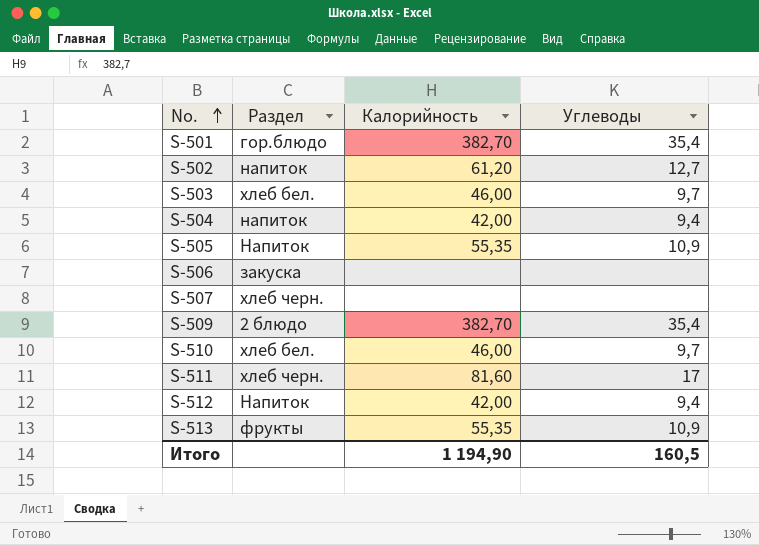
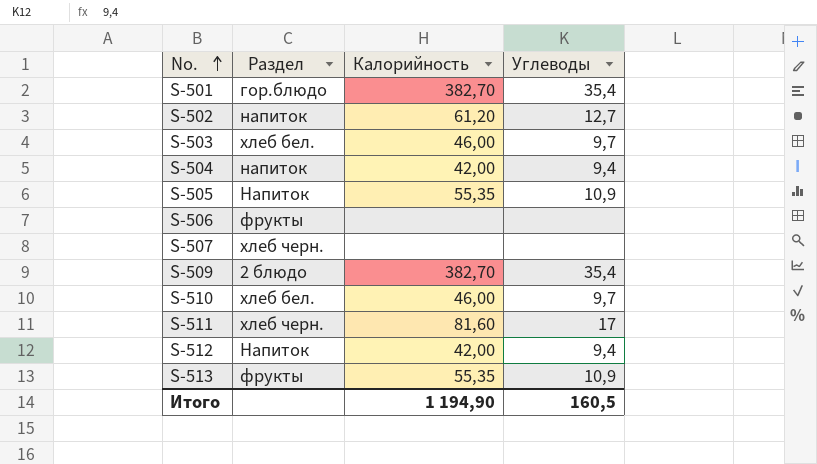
S-506 | Раздел: закуска -> фрукты

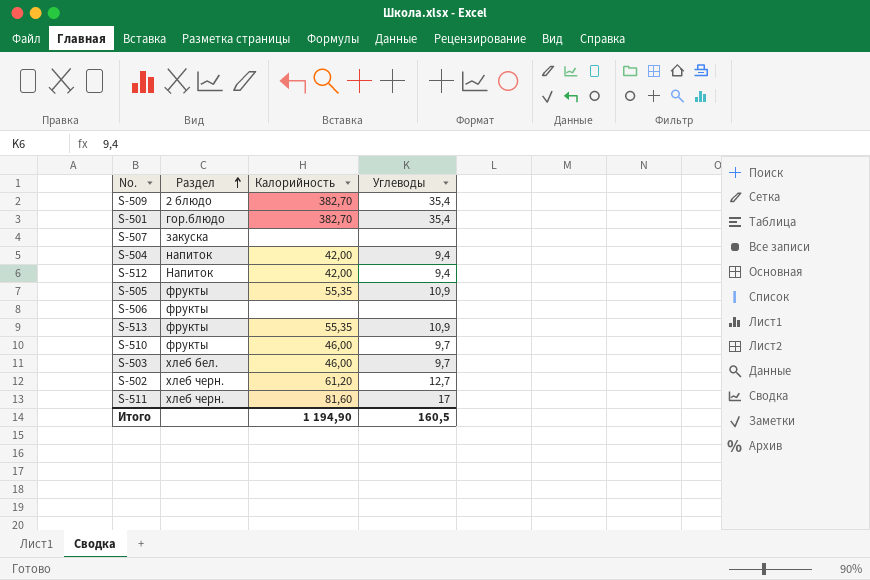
row order: No. ascending -> Раздел ascending
S-507 | Раздел: хлеб черн. -> закуска
S-505 | Раздел: Напиток -> фрукты
S-510 | Раздел: хлеб бел. -> фрукты
S-502 | Раздел: напиток -> хлеб черн.

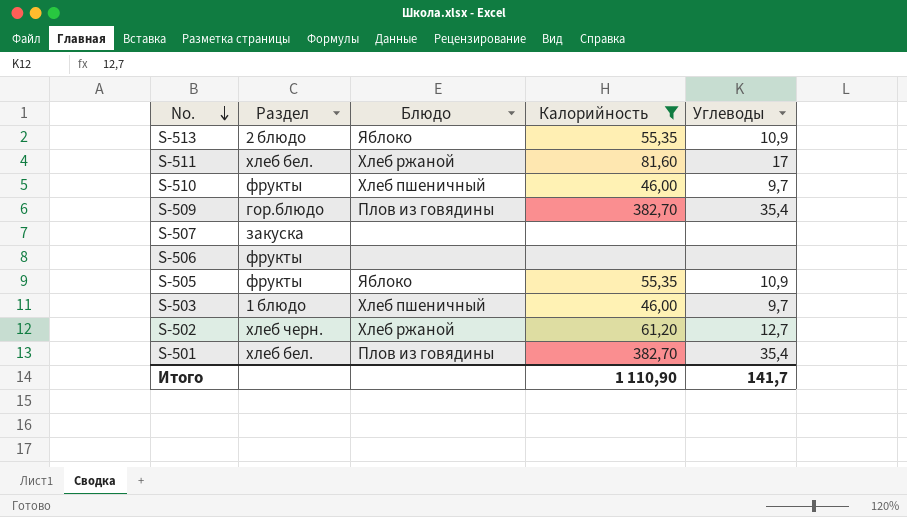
filter: none -> Калорийность != 42,00
row order: Раздел ascending -> No. descending
column Блюдо | position: none -> 3
S-513 | Раздел: фрукты -> 2 блюдо
S-511 | Раздел: хлеб черн. -> хлеб бел.
S-509 | Раздел: 2 блюдо -> гор.блюдо
S-503 | Раздел: хлеб бел. -> 1 блюдо
S-501 | Раздел: гор.блюдо -> хлеб бел.
Итого | Калорийность: 1 194,90 -> 1 110,90
Итого | Углеводы: 160,5 -> 141,7

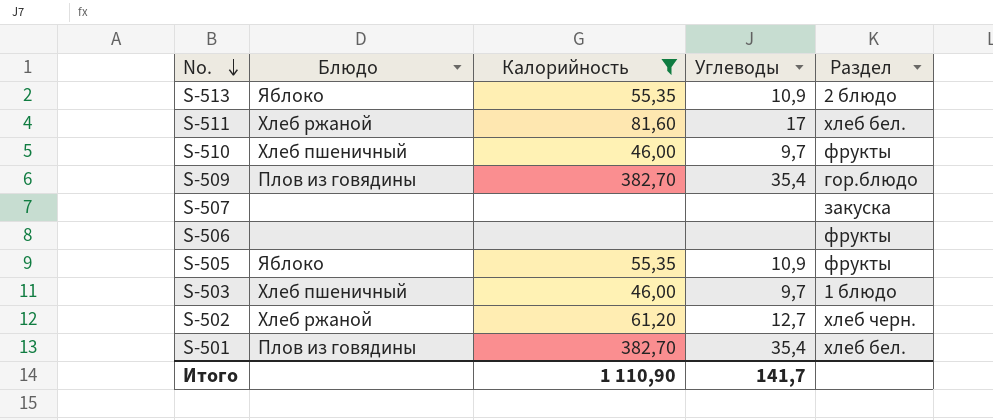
column Раздел | position: 2 -> 5

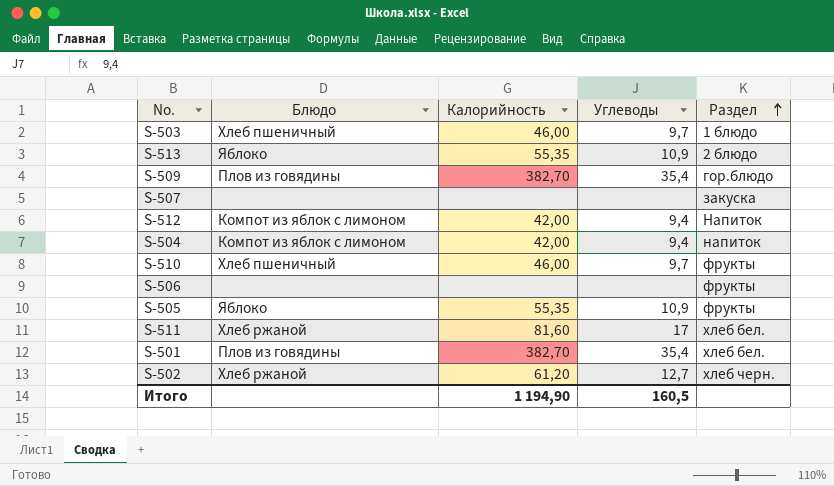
filter: Калорийность != 42,00 -> none
row order: No. descending -> Раздел ascending
Итого | Калорийность: 1 110,90 -> 1 194,90
Итого | Углеводы: 141,7 -> 160,5

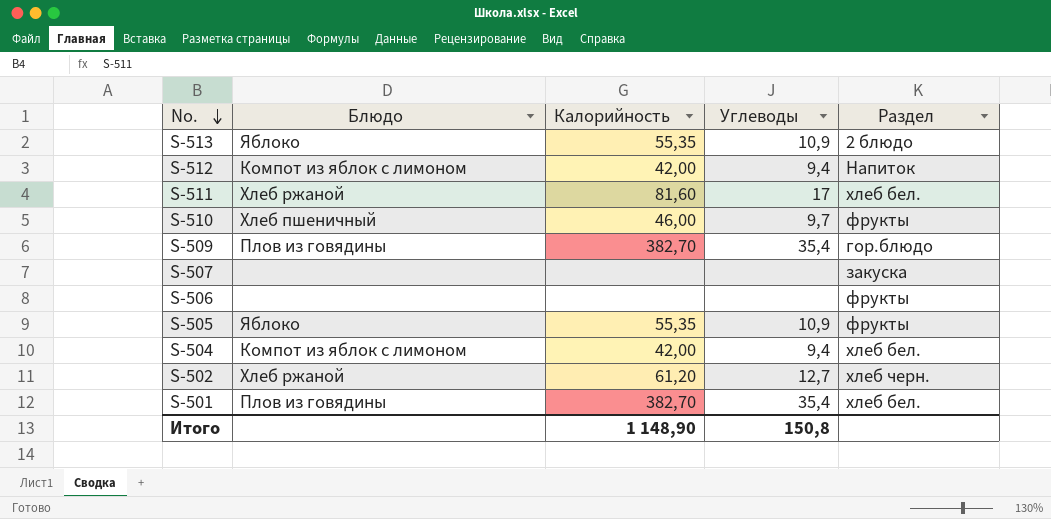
row order: Раздел ascending -> No. descending
row S-503: Хлеб пшеничный | 46,00 | 9,7 | 1 блюдо -> none
S-504 | Раздел: напиток -> хлеб бел.
Итого | Калорийность: 1 194,90 -> 1 148,90
Итого | Углеводы: 160,5 -> 150,8

